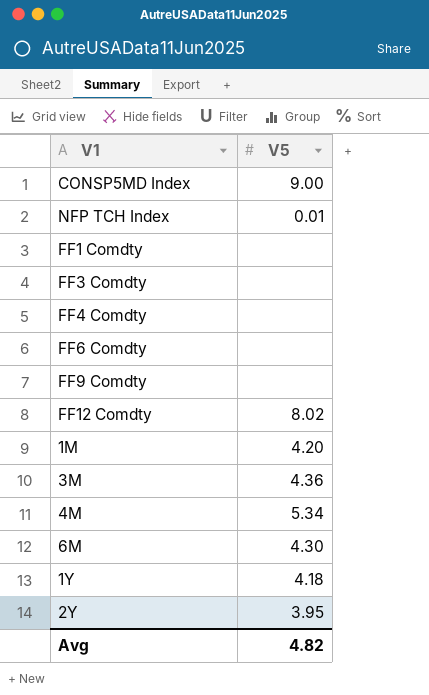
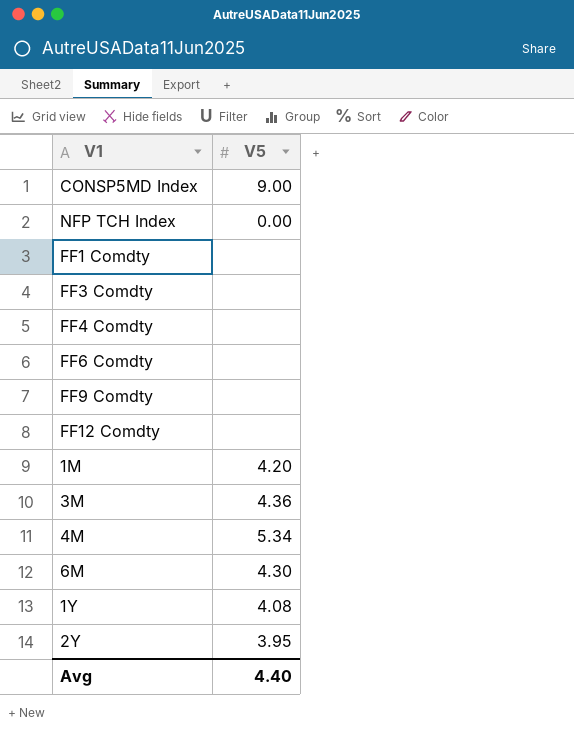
NFP TCH Index | V5: 0.01 -> 0.00
FF12 Comdty | V5: 8.02 -> none
1Y | V5: 4.18 -> 4.08
Avg | V5: 4.82 -> 4.40

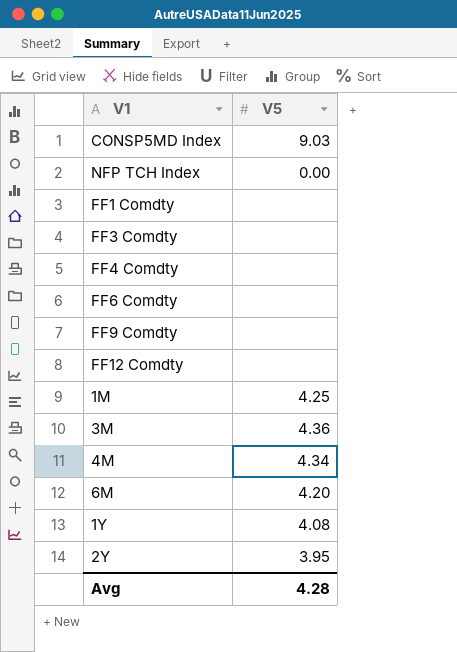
CONSP5MD Index | V5: 9.00 -> 9.03
1M | V5: 4.20 -> 4.25
4M | V5: 5.34 -> 4.34
6M | V5: 4.30 -> 4.20
Avg | V5: 4.40 -> 4.28

